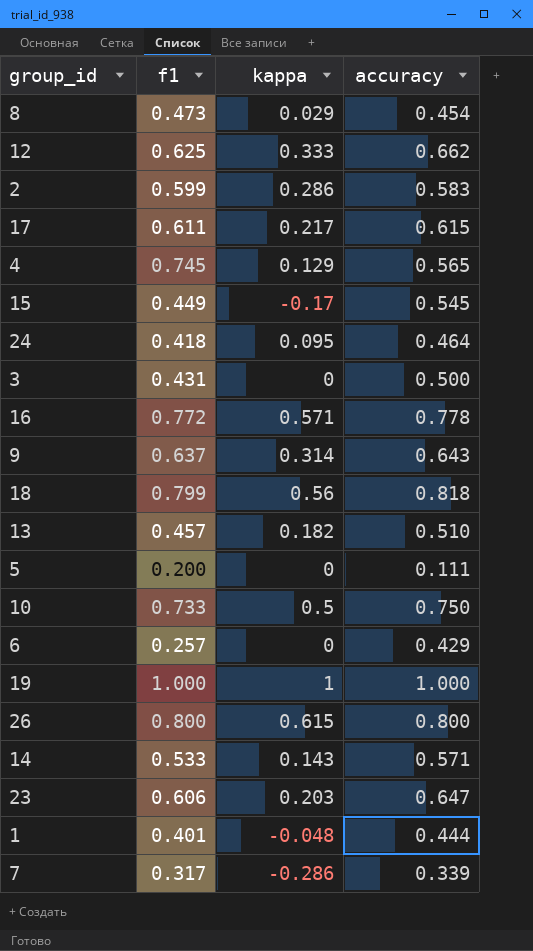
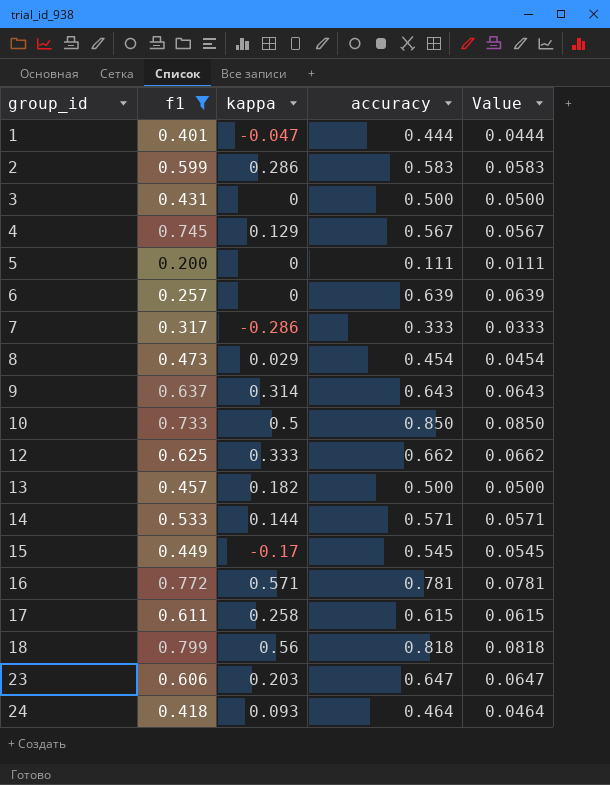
filter: none -> f1 <= 0.799
row order: none -> group_id ascending
column Value | formula: none -> [accuracy] * 0.1
1 | kappa: -0.048 -> -0.047
4 | accuracy: 0.565 -> 0.567
6 | accuracy: 0.429 -> 0.639
7 | accuracy: 0.339 -> 0.333
10 | accuracy: 0.750 -> 0.850
13 | accuracy: 0.510 -> 0.500
14 | kappa: 0.143 -> 0.144
16 | accuracy: 0.778 -> 0.781
17 | kappa: 0.217 -> 0.258
24 | kappa: 0.095 -> 0.093

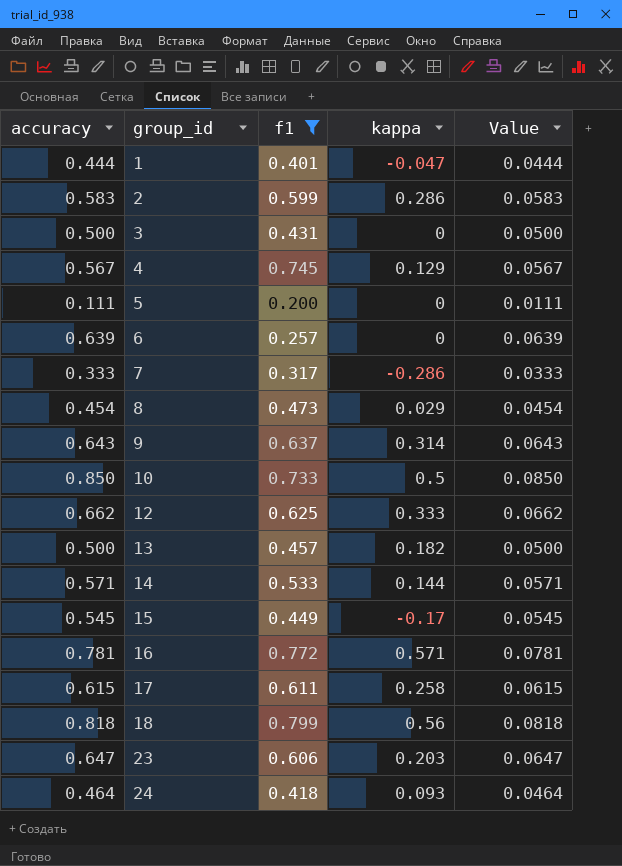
column accuracy | position: 4 -> 1

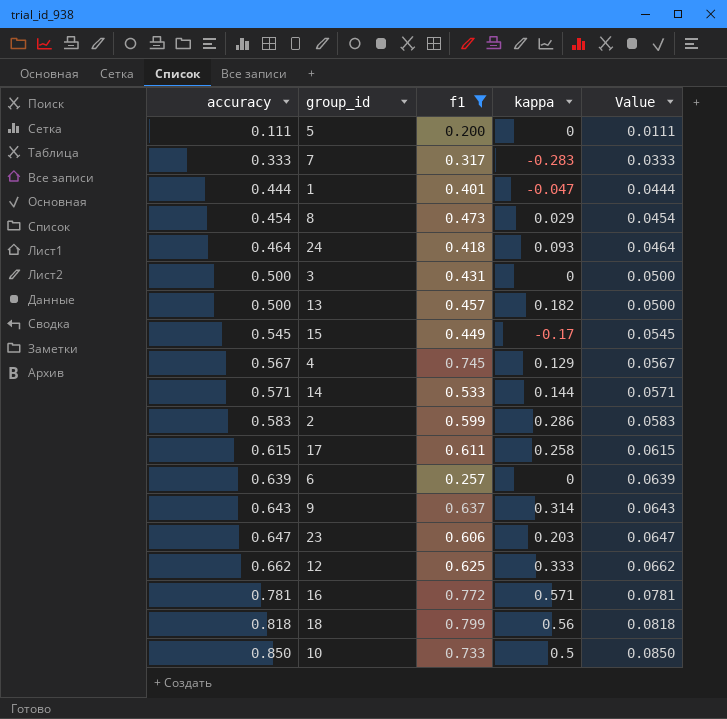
row order: group_id ascending -> accuracy ascending
7 | kappa: -0.286 -> -0.283

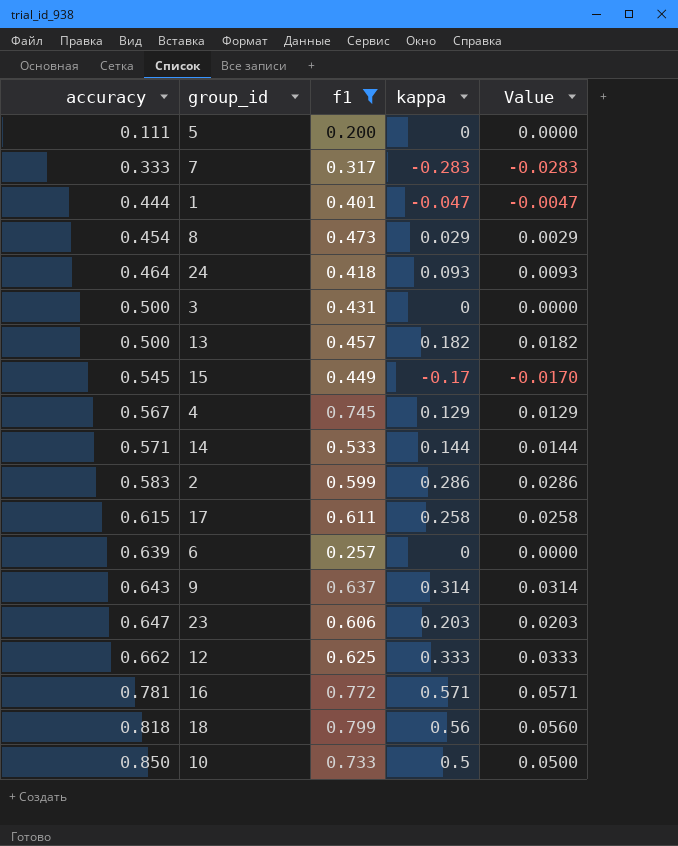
column Value | formula: [accuracy] * 0.1 -> [kappa] * 0.1

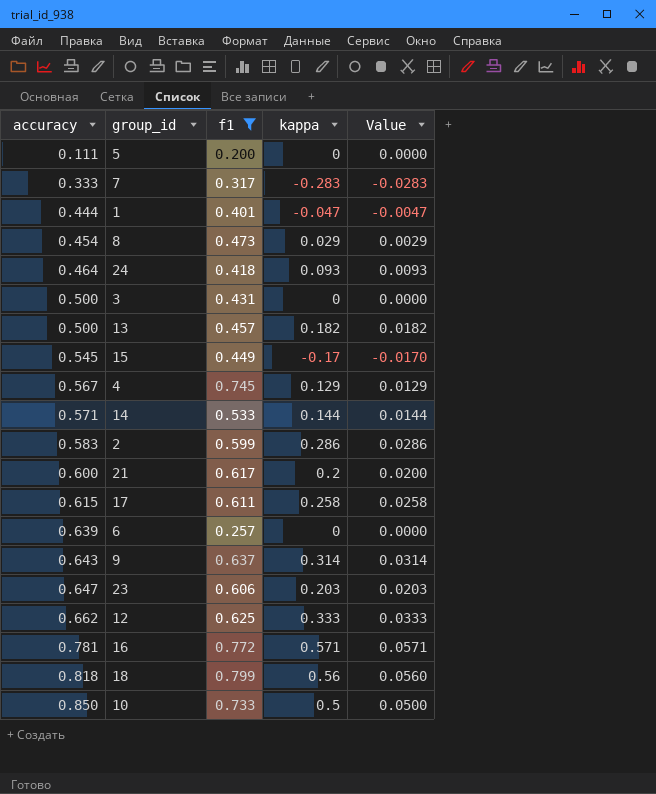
row 21: none -> 0.600 | 0.617 | 0.2 | 0.0200

